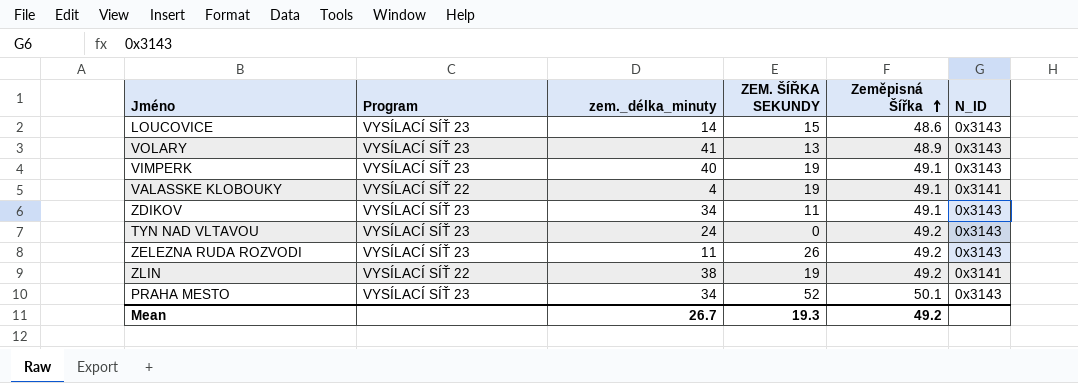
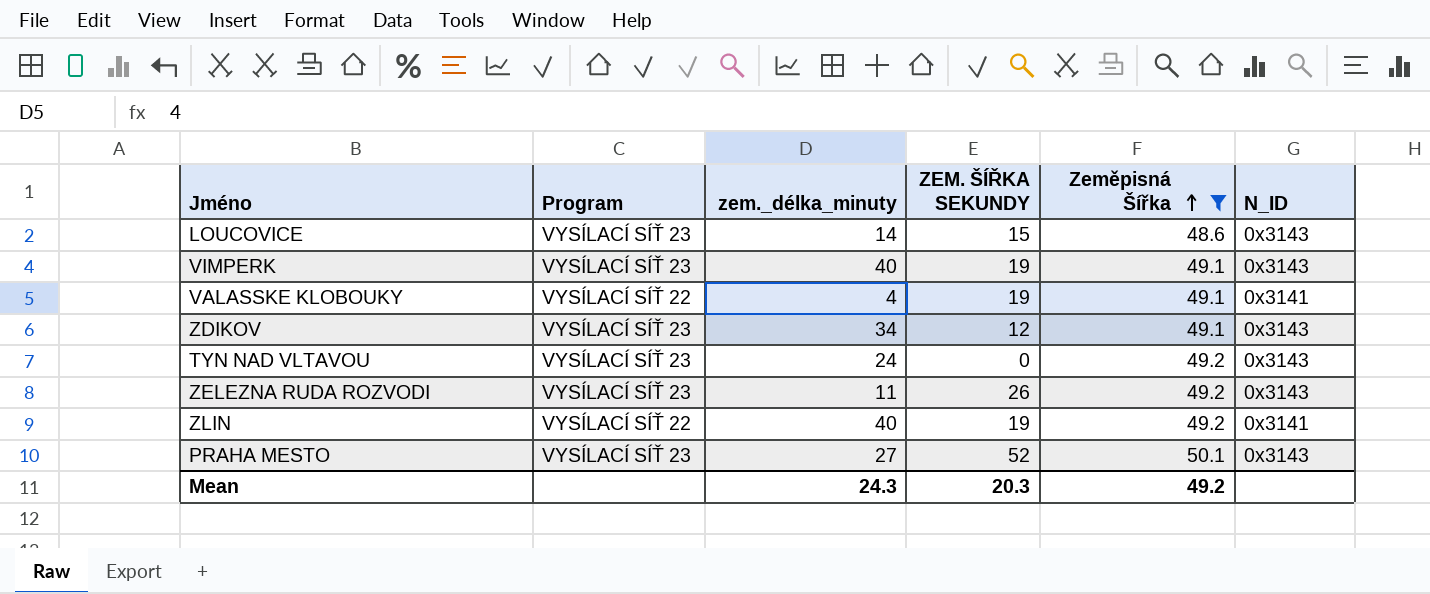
filter: none -> Zeměpisná Šířka != 48.9
ZDIKOV | ZEM. ŠÍŘKA SEKUNDY: 11 -> 12
ZLIN | zem._délka_minuty: 38 -> 40
PRAHA MESTO | zem._délka_minuty: 34 -> 27
Mean | zem._délka_minuty: 26.7 -> 24.3
Mean | ZEM. ŠÍŘKA SEKUNDY: 19.3 -> 20.3

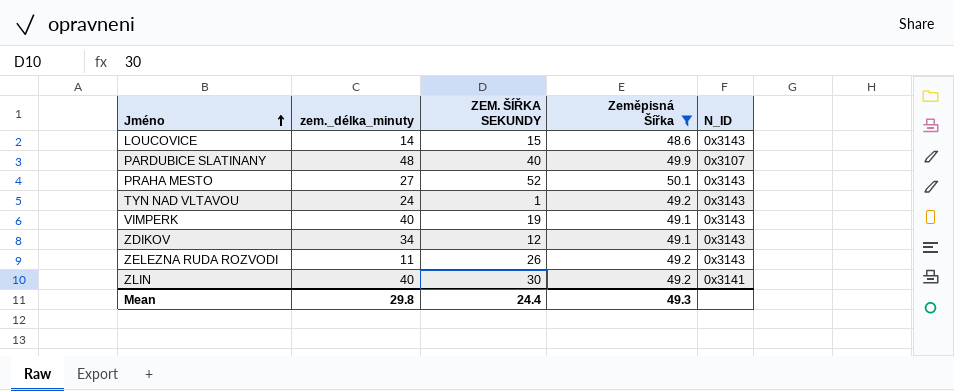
row order: Zeměpisná Šířka ascending -> Jméno ascending
column Program | position: 2 -> none
row VALASSKE KLOBOUKY: VYSÍLACÍ SÍŤ 22 | 4 | 19 | 49.1 | 0x3141 -> none
row PARDUBICE SLATINANY: none -> 48 | 40 | 49.9 | 0x3107
TYN NAD VLTAVOU | ZEM. ŠÍŘKA SEKUNDY: 0 -> 1
ZLIN | ZEM. ŠÍŘKA SEKUNDY: 19 -> 30
Mean | zem._délka_minuty: 24.3 -> 29.8
Mean | ZEM. ŠÍŘKA SEKUNDY: 20.3 -> 24.4
Mean | Zeměpisná Šířka: 49.2 -> 49.3

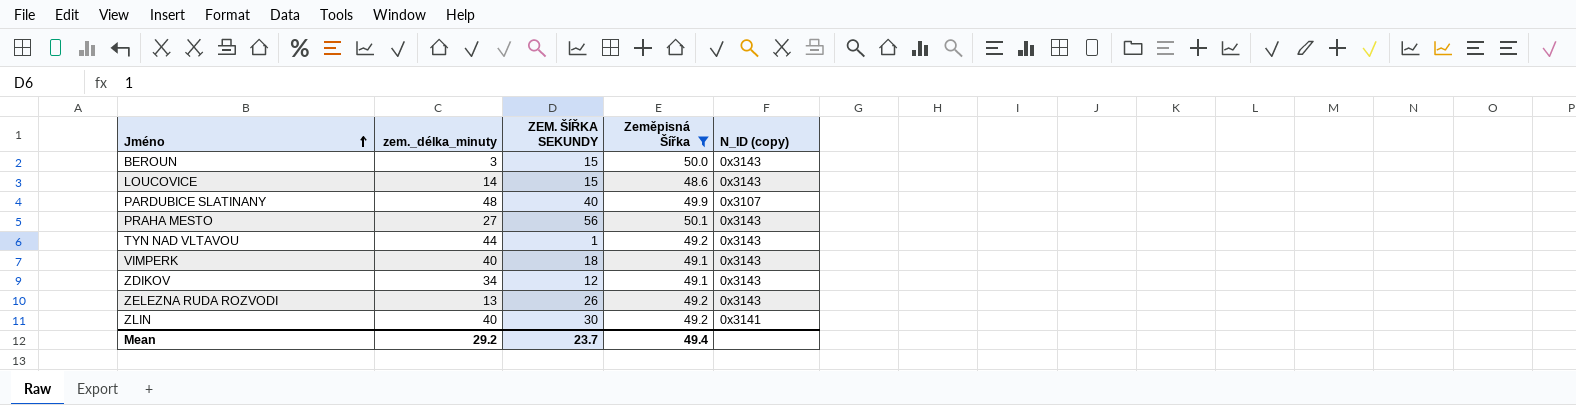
column name: N_ID -> N_ID (copy)
row BEROUN: none -> 3 | 15 | 50.0 | 0x3143
PRAHA MESTO | ZEM. ŠÍŘKA SEKUNDY: 52 -> 56
TYN NAD VLTAVOU | zem._délka_minuty: 24 -> 44
VIMPERK | ZEM. ŠÍŘKA SEKUNDY: 19 -> 18
ZELEZNA RUDA ROZVODI | zem._délka_minuty: 11 -> 13
Mean | zem._délka_minuty: 29.8 -> 29.2
Mean | ZEM. ŠÍŘKA SEKUNDY: 24.4 -> 23.7
Mean | Zeměpisná Šířka: 49.3 -> 49.4

